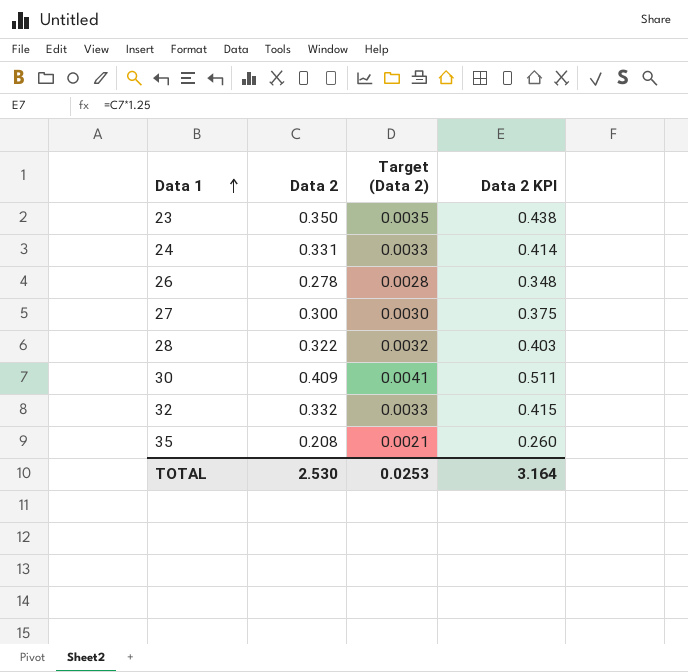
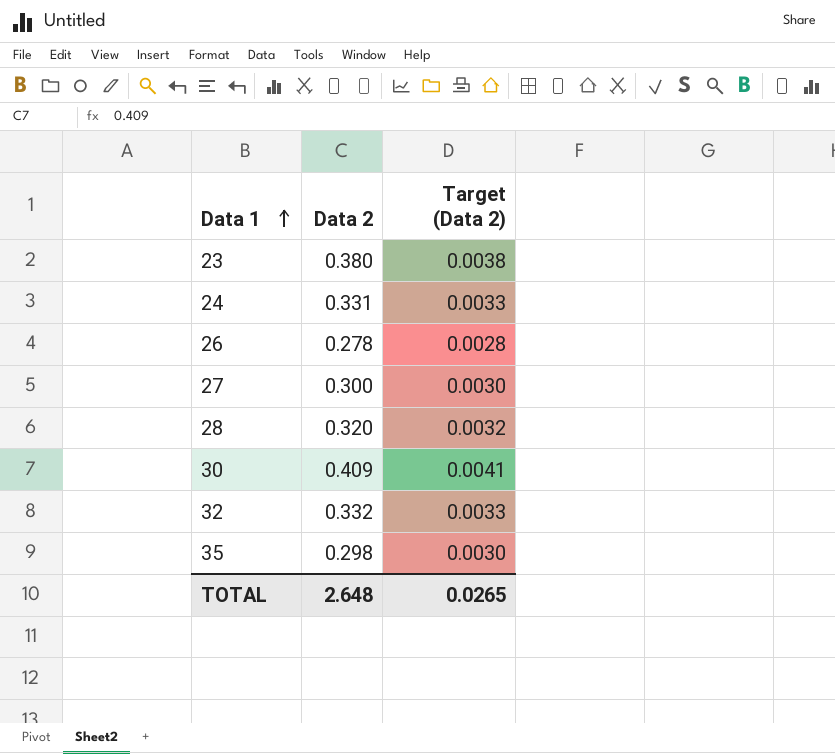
column Data 2 KPI | formula: [Data 2] * 1.25 -> none
23 | Data 2: 0.350 -> 0.380
23 | Target (Data 2): 0.0035 -> 0.0038
28 | Data 2: 0.322 -> 0.320
35 | Data 2: 0.208 -> 0.298
35 | Target (Data 2): 0.0021 -> 0.0030
TOTAL | Data 2: 2.530 -> 2.648
TOTAL | Target (Data 2): 0.0253 -> 0.0265

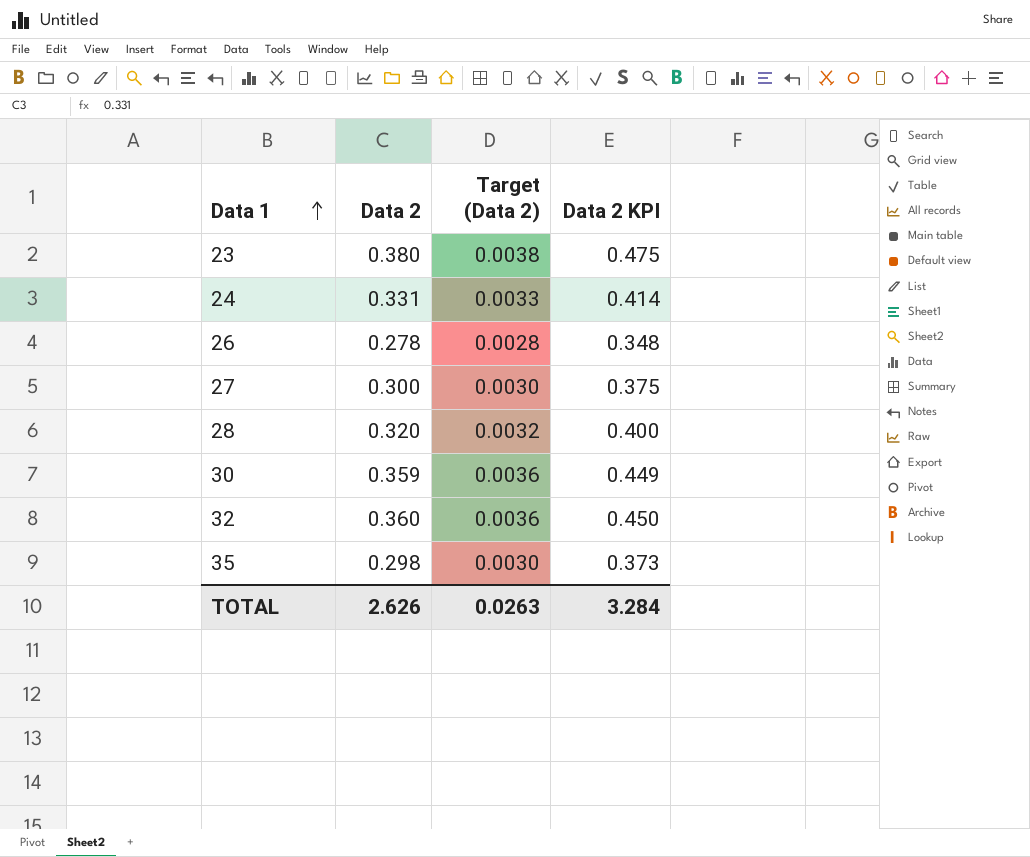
column Data 2 KPI | formula: none -> [Data 2] * 1.25
30 | Data 2: 0.409 -> 0.359
30 | Target (Data 2): 0.0041 -> 0.0036
32 | Data 2: 0.332 -> 0.360
32 | Target (Data 2): 0.0033 -> 0.0036
TOTAL | Data 2: 2.648 -> 2.626
TOTAL | Target (Data 2): 0.0265 -> 0.0263

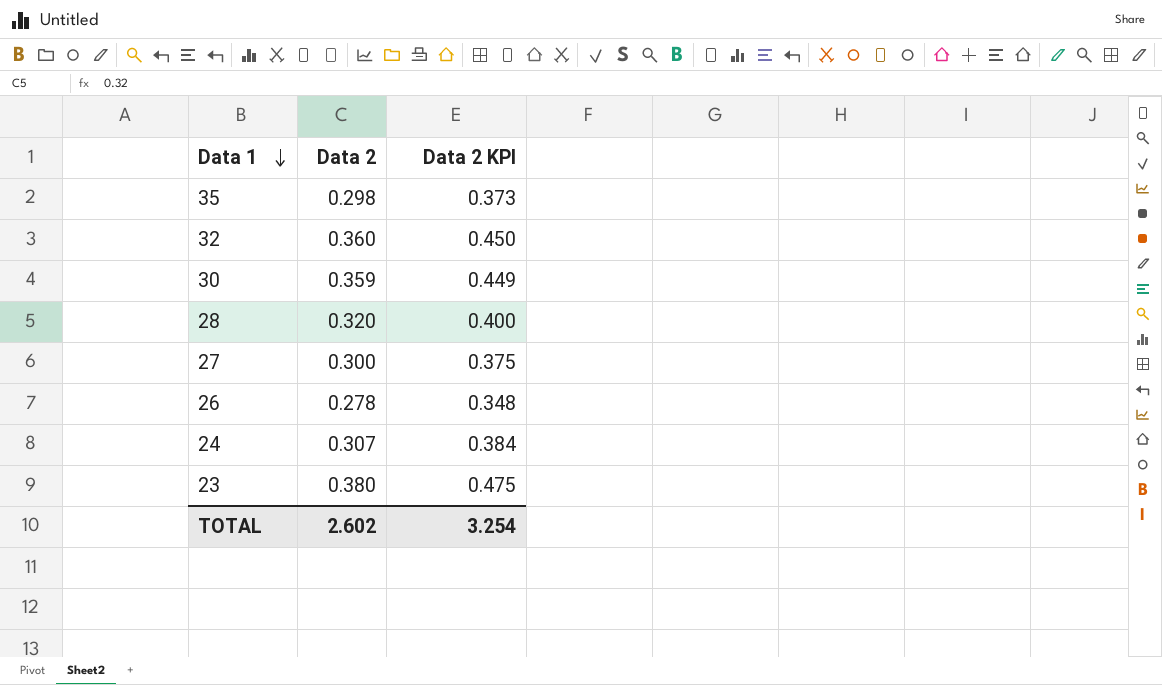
row order: Data 1 ascending -> Data 1 descending
column Target (Data 2) | formula: [Data 2] * 0.01 -> none
24 | Data 2: 0.331 -> 0.307
24 | Data 2 KPI: 0.414 -> 0.384
TOTAL | Data 2: 2.626 -> 2.602
TOTAL | Data 2 KPI: 3.284 -> 3.254

